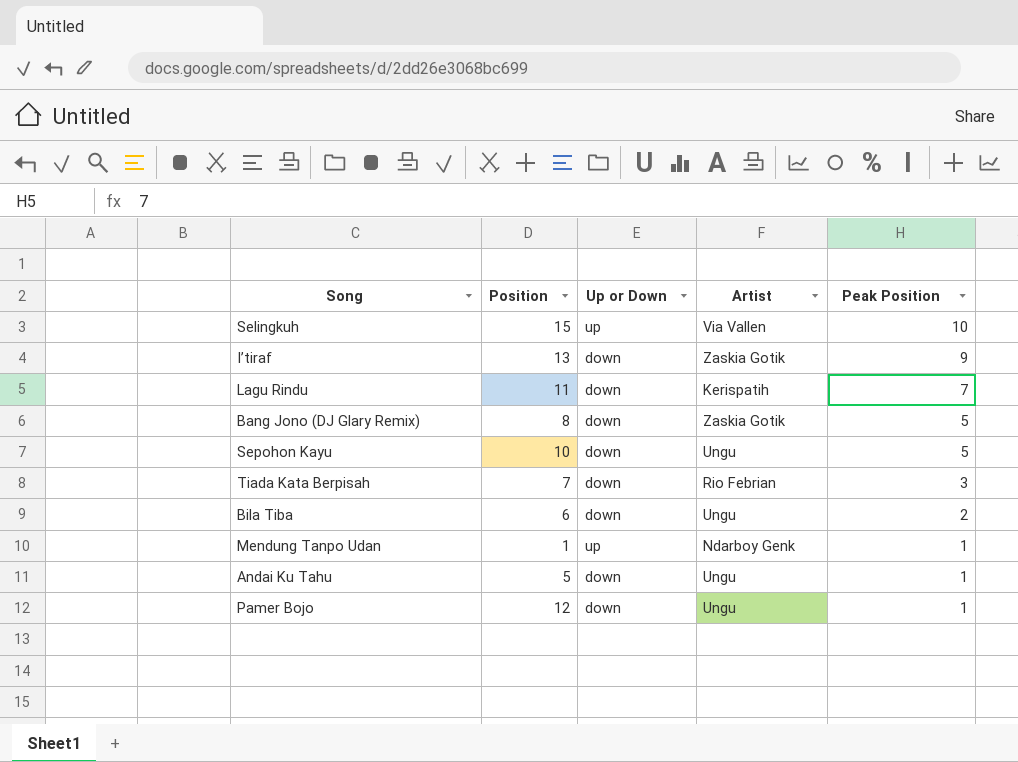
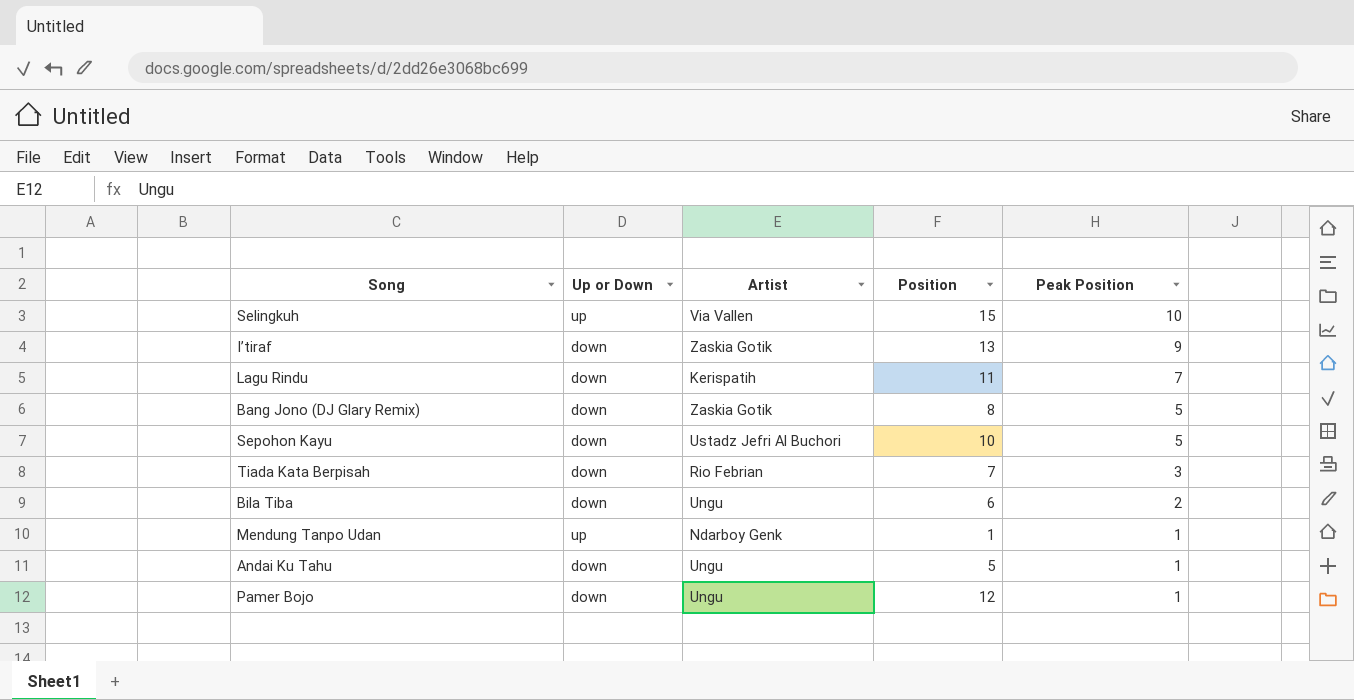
column Position | position: 2 -> 4
Sepohon Kayu | Artist: Ungu -> Ustadz Jefri Al Buchori

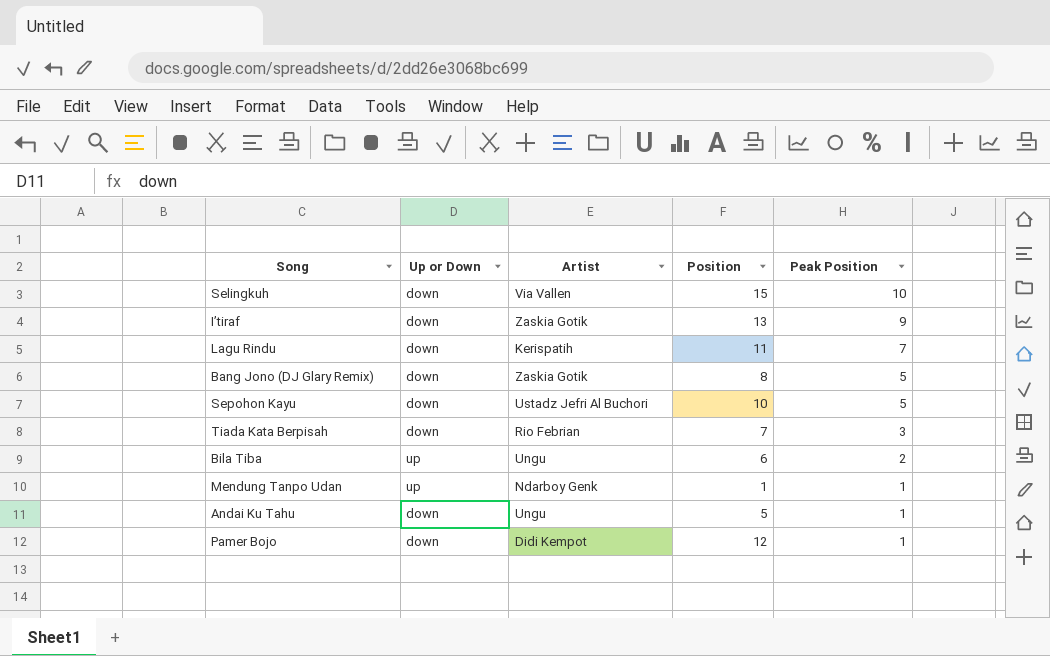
Selingkuh | Up or Down: up -> down
Bila Tiba | Up or Down: down -> up
Pamer Bojo | Artist: Ungu -> Didi Kempot

